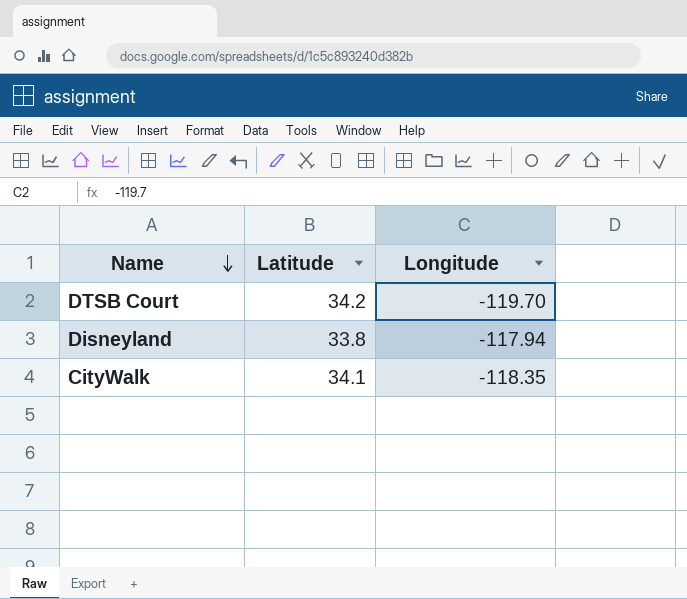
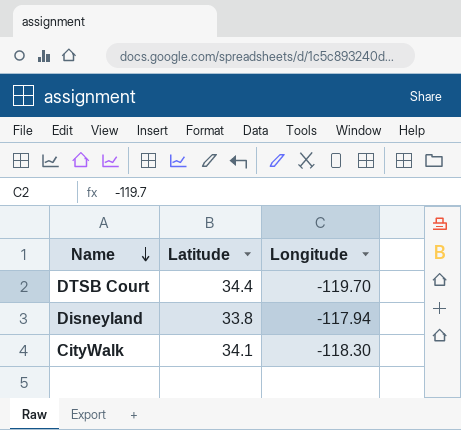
DTSB Court | Latitude: 34.2 -> 34.4
CityWalk | Longitude: -118.35 -> -118.30

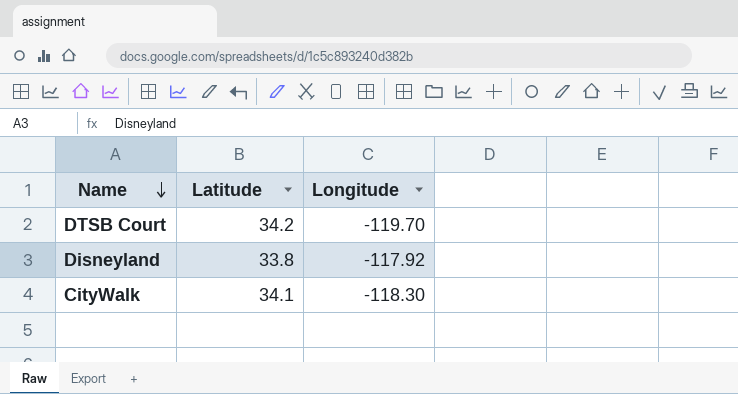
DTSB Court | Latitude: 34.4 -> 34.2
Disneyland | Longitude: -117.94 -> -117.92

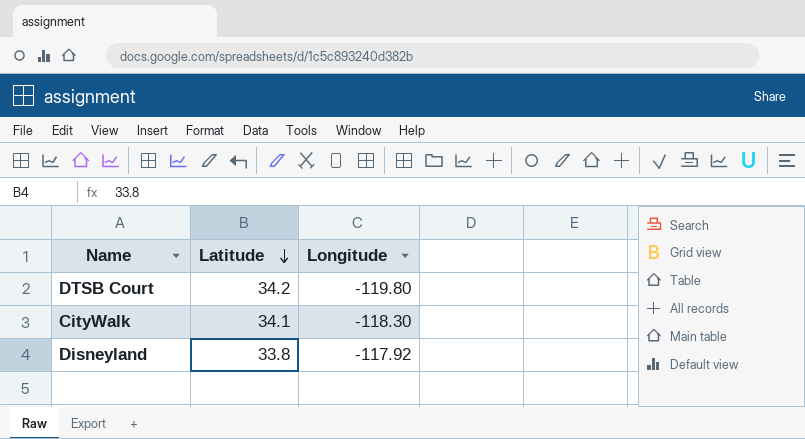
row order: Name descending -> Latitude descending
DTSB Court | Longitude: -119.70 -> -119.80

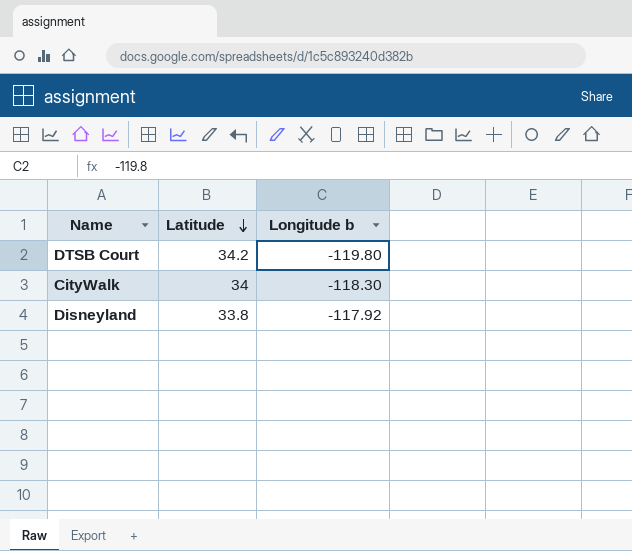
column name: Longitude -> Longitude b
CityWalk | Latitude: 34.1 -> 34

